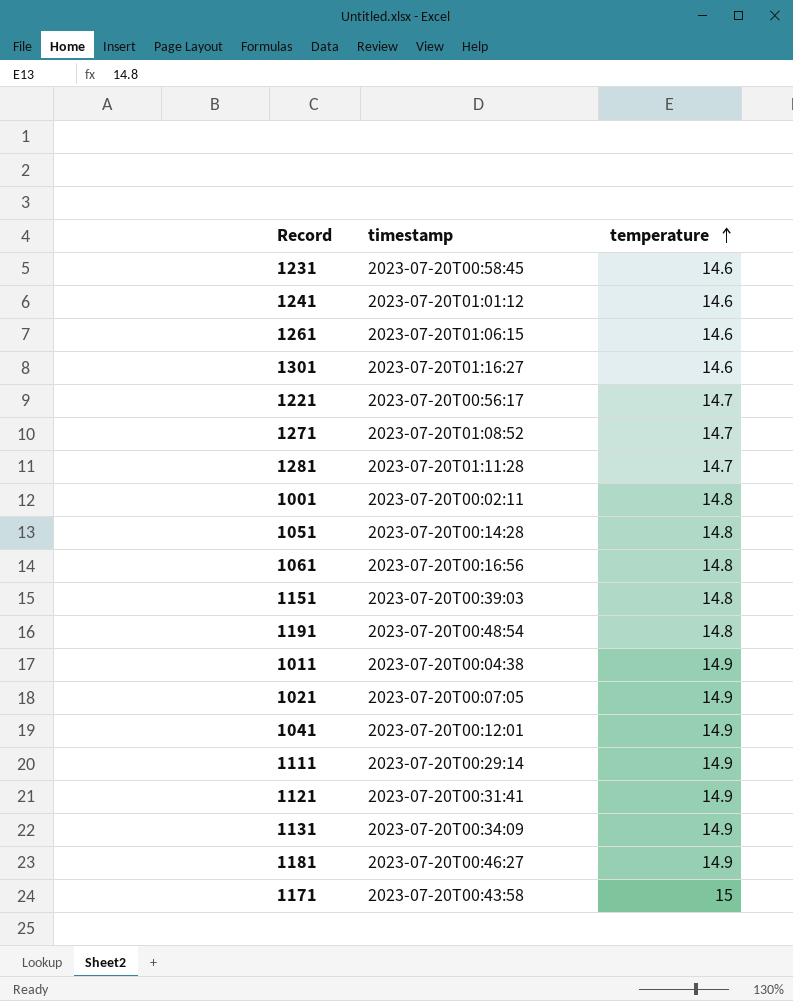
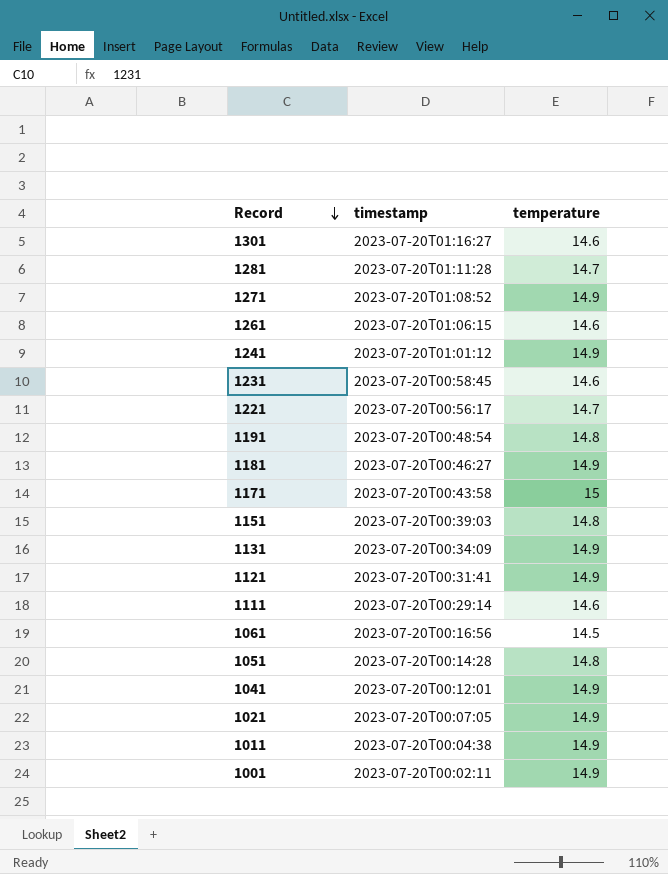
row order: temperature ascending -> Record descending
1271 | temperature: 14.7 -> 14.9
1241 | temperature: 14.6 -> 14.9
1111 | temperature: 14.9 -> 14.6
1061 | temperature: 14.8 -> 14.5
1001 | temperature: 14.8 -> 14.9

